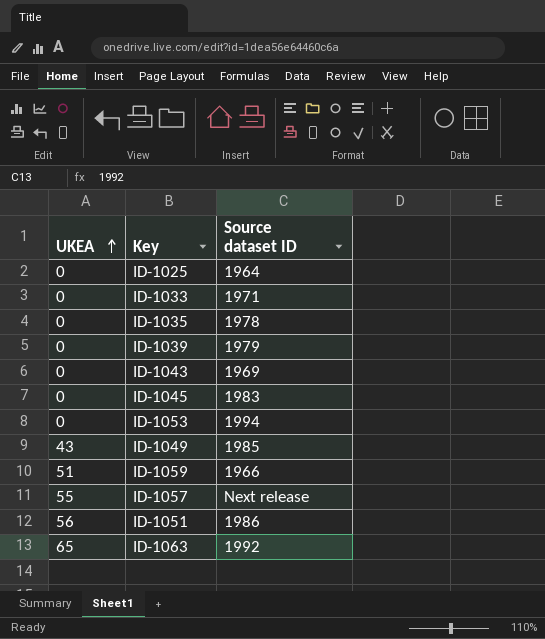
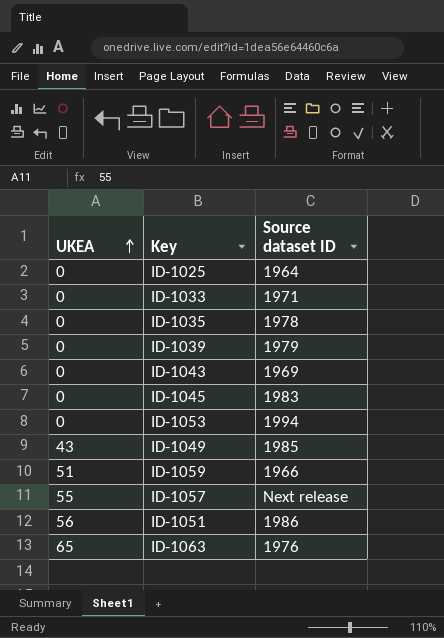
ID-1063 | Source dataset ID: 1992 -> 1976

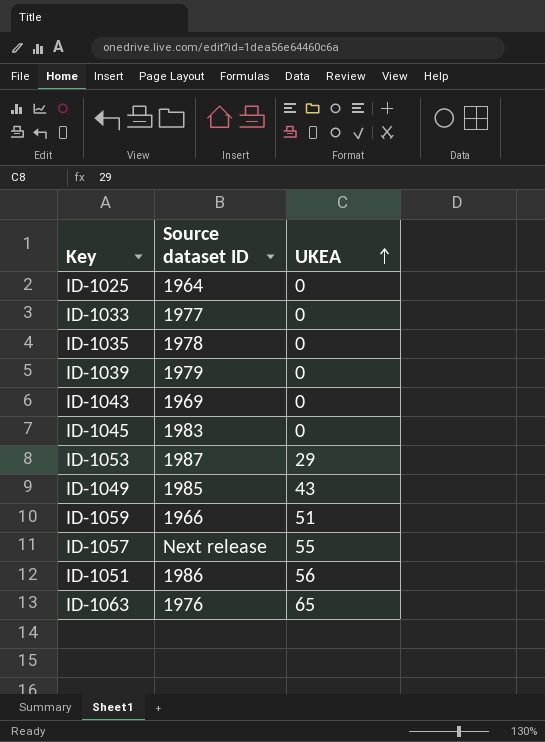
column UKEA | position: 1 -> 3
ID-1033 | Source dataset ID: 1971 -> 1977
ID-1053 | Source dataset ID: 1994 -> 1987
ID-1053 | UKEA: 0 -> 29

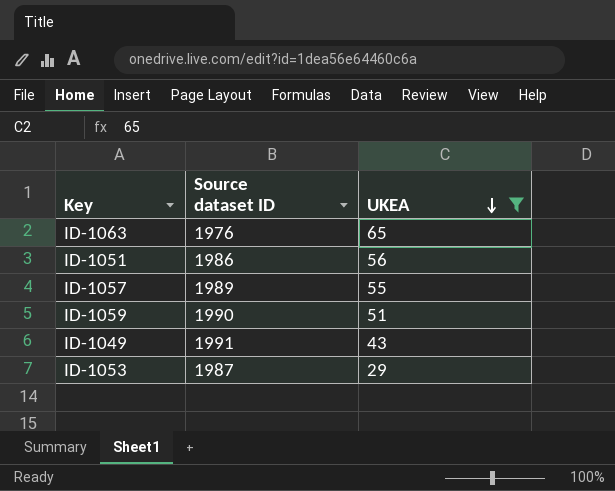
filter: none -> UKEA != 0
row order: UKEA ascending -> UKEA descending
ID-1057 | Source dataset ID: Next release -> 1989
ID-1059 | Source dataset ID: 1966 -> 1990
ID-1049 | Source dataset ID: 1985 -> 1991

